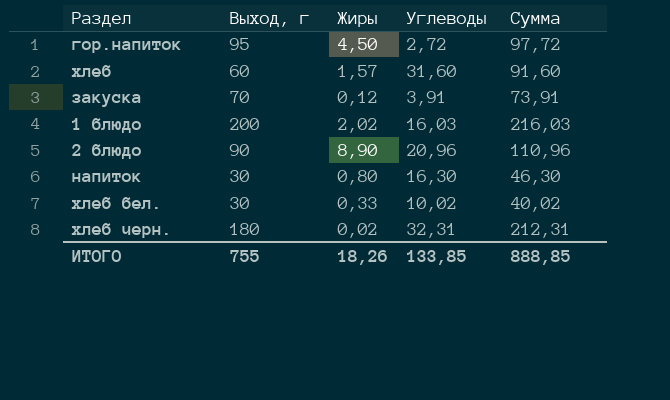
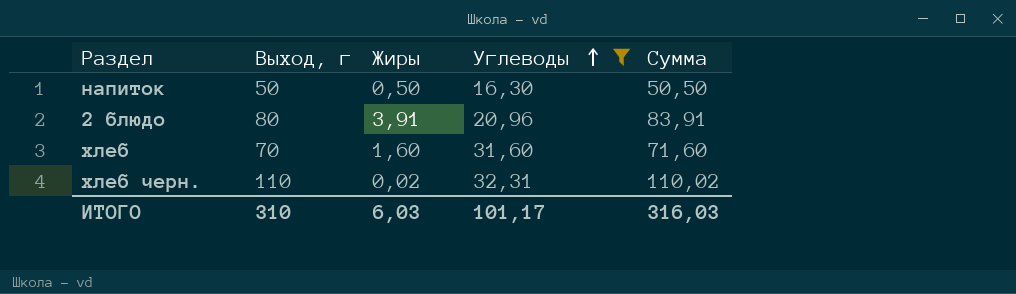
filter: none -> Углеводы >= 16,30
row order: none -> Углеводы ascending
column Сумма | formula: [Выход, г] + [Углеводы] -> [Выход, г] + [Жиры]
напиток | Выход, г: 30 -> 50
напиток | Жиры: 0,80 -> 0,50
2 блюдо | Выход, г: 90 -> 80
2 блюдо | Жиры: 8,90 -> 3,91
хлеб | Выход, г: 60 -> 70
хлеб | Жиры: 1,57 -> 1,60
хлеб черн. | Выход, г: 180 -> 110
ИТОГО | Выход, г: 755 -> 310
ИТОГО | Жиры: 18,26 -> 6,03
ИТОГО | Углеводы: 133,85 -> 101,17
ИТОГО | Сумма: 888,85 -> 316,03

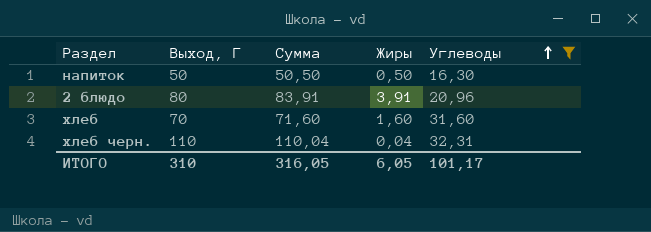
column name: Выход, г -> Выход, Г
column Сумма | position: 5 -> 3
хлеб черн. | Сумма: 110,02 -> 110,04
хлеб черн. | Жиры: 0,02 -> 0,04
ИТОГО | Сумма: 316,03 -> 316,05
ИТОГО | Жиры: 6,03 -> 6,05

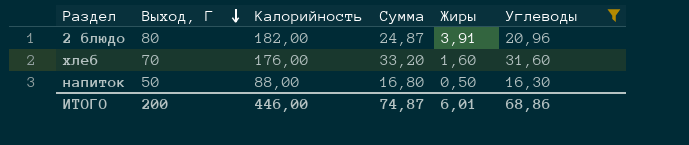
row order: Углеводы ascending -> Выход, Г descending
column Калорийность | position: none -> 3
column Сумма | formula: [Выход, Г] + [Жиры] -> [Жиры] + [Углеводы]
row хлеб черн.: 110 | 110,04 | 0,04 | 32,31 -> none
ИТОГО | Выход, Г: 310 -> 200
ИТОГО | Сумма: 316,05 -> 74,87
ИТОГО | Жиры: 6,05 -> 6,01
ИТОГО | Углеводы: 101,17 -> 68,86

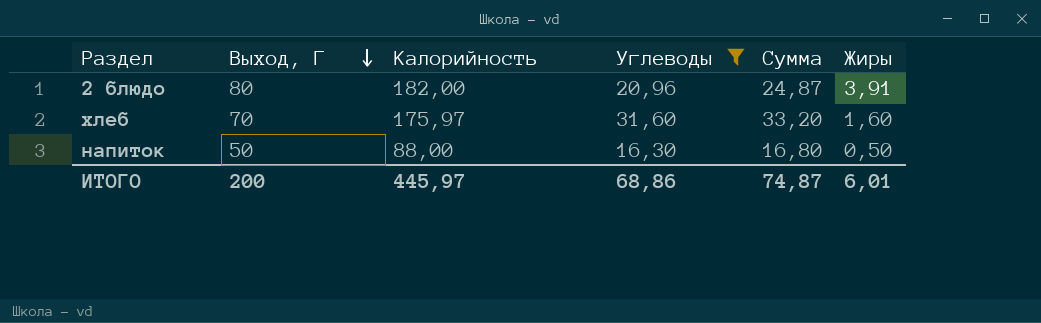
column Углеводы | position: 6 -> 4
хлеб | Калорийность: 176,00 -> 175,97
ИТОГО | Калорийность: 446,00 -> 445,97

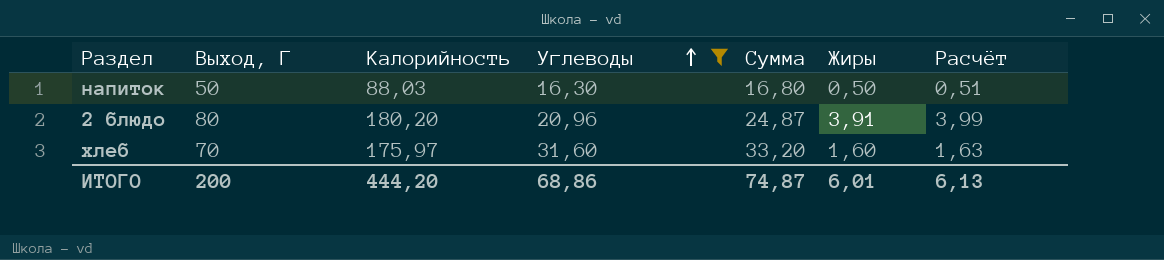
row order: Выход, Г descending -> Углеводы ascending
column Расчёт | formula: none -> [Жиры] * 1,02
напиток | Калорийность: 88,00 -> 88,03
2 блюдо | Калорийность: 182,00 -> 180,20
ИТОГО | Калорийность: 445,97 -> 444,20

